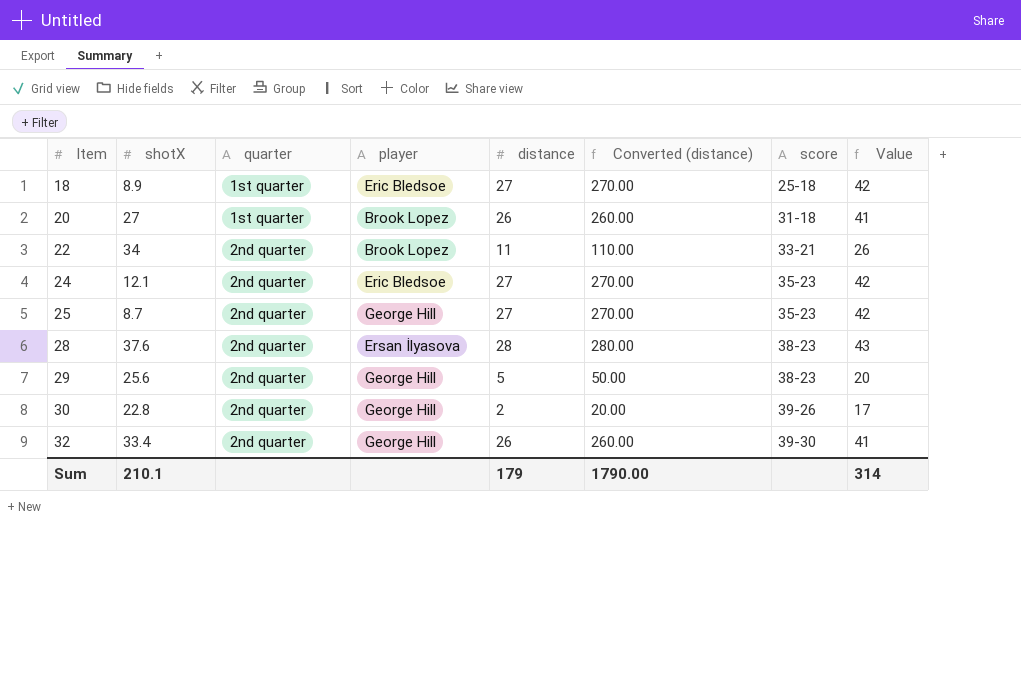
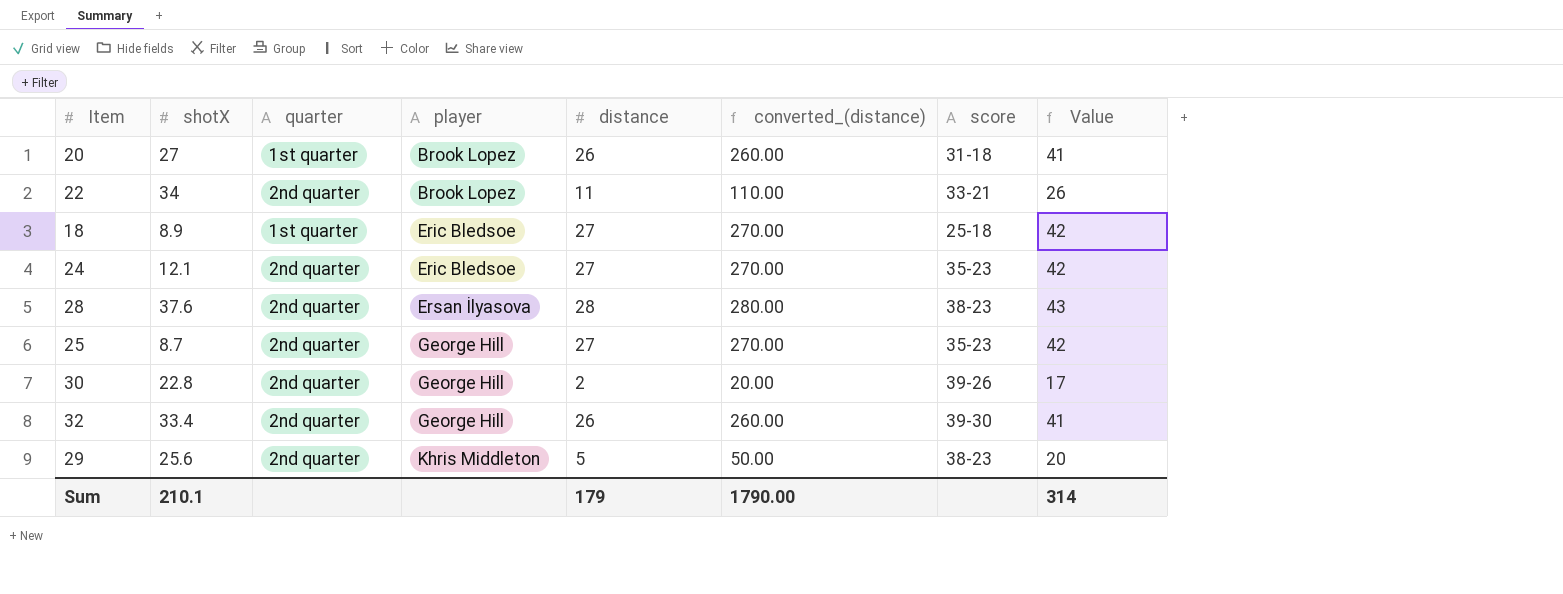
row order: Item ascending -> player ascending
column name: Converted (distance) -> converted_(distance)
29 | player: George Hill -> Khris Middleton

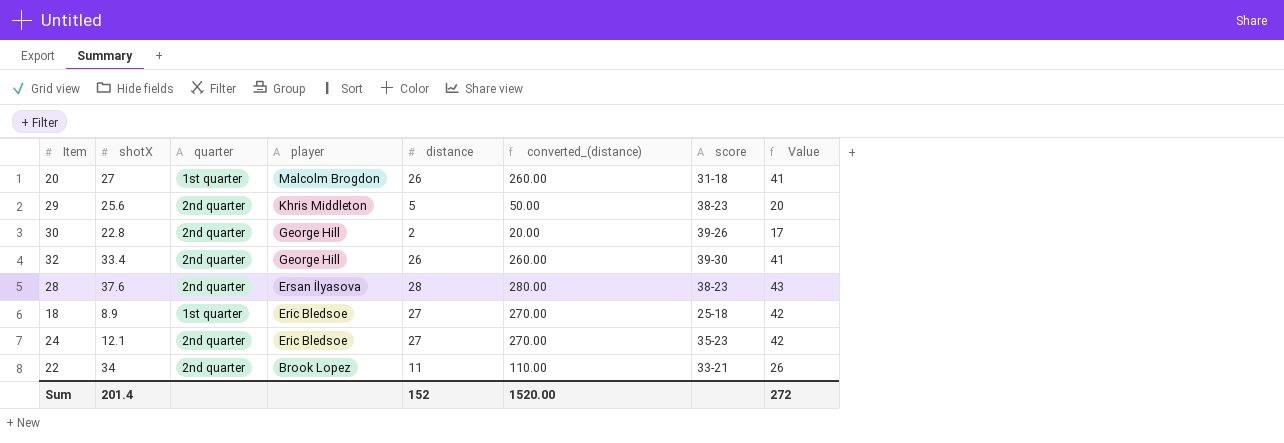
row order: player ascending -> player descending
row 25: 8.7 | 2nd quarter | George Hill | 27 | 270.00 | 35-23 | 42 -> none
20 | player: Brook Lopez -> Malcolm Brogdon
Sum | shotX: 210.1 -> 201.4
Sum | distance: 179 -> 152
Sum | converted_(distance): 1790.00 -> 1520.00
Sum | Value: 314 -> 272

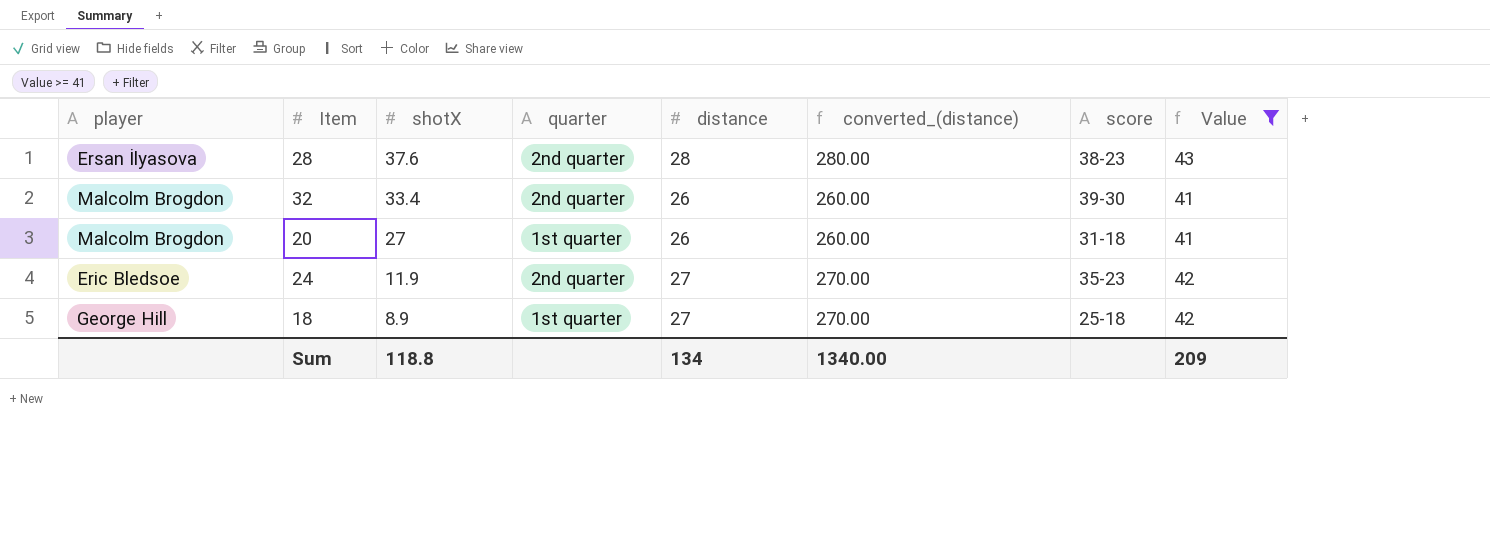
filter: none -> Value >= 41
row order: player descending -> shotX descending
column player | position: 4 -> 1
32 | player: George Hill -> Malcolm Brogdon
24 | shotX: 12.1 -> 11.9
18 | player: Eric Bledsoe -> George Hill
Sum | shotX: 201.4 -> 118.8
Sum | distance: 152 -> 134
Sum | converted_(distance): 1520.00 -> 1340.00
Sum | Value: 272 -> 209

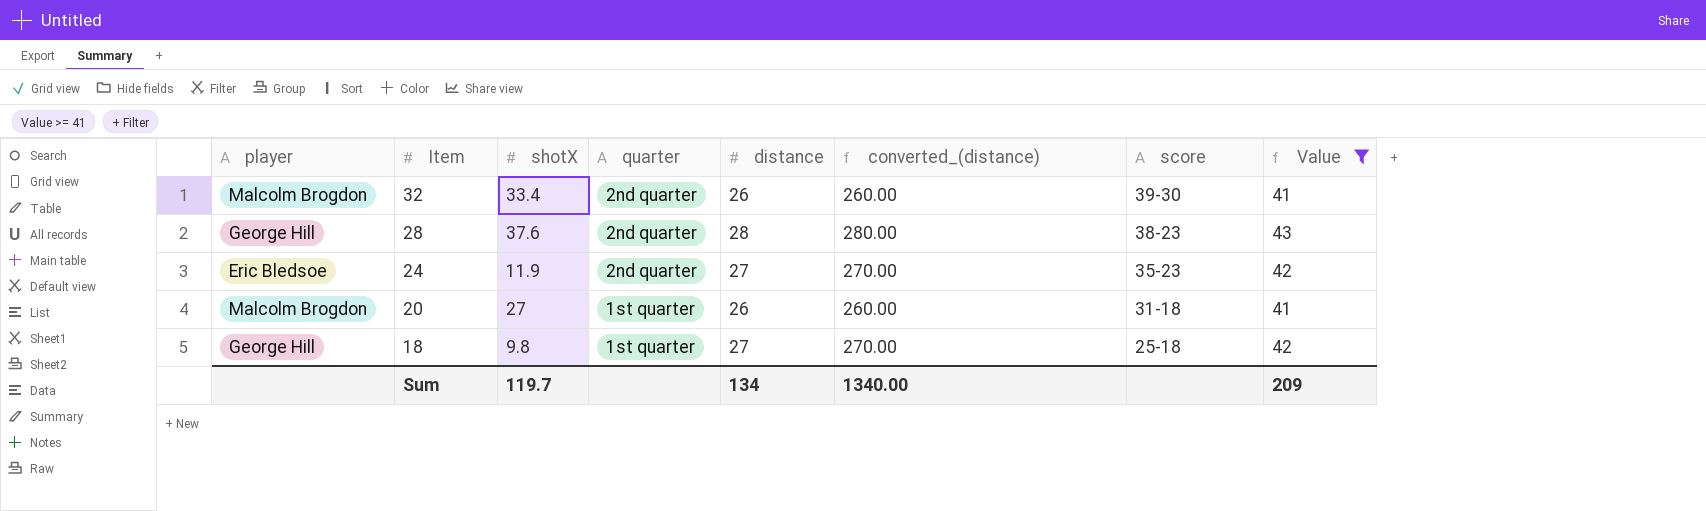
row order: shotX descending -> Item descending
28 | player: Ersan İlyasova -> George Hill
18 | shotX: 8.9 -> 9.8
Sum | shotX: 118.8 -> 119.7

